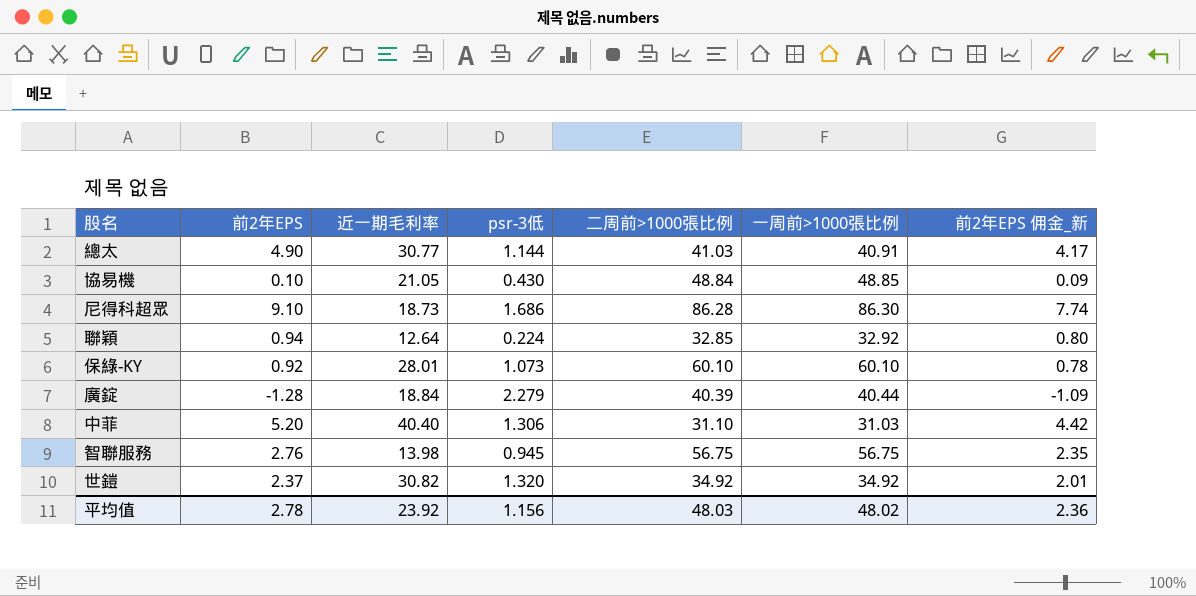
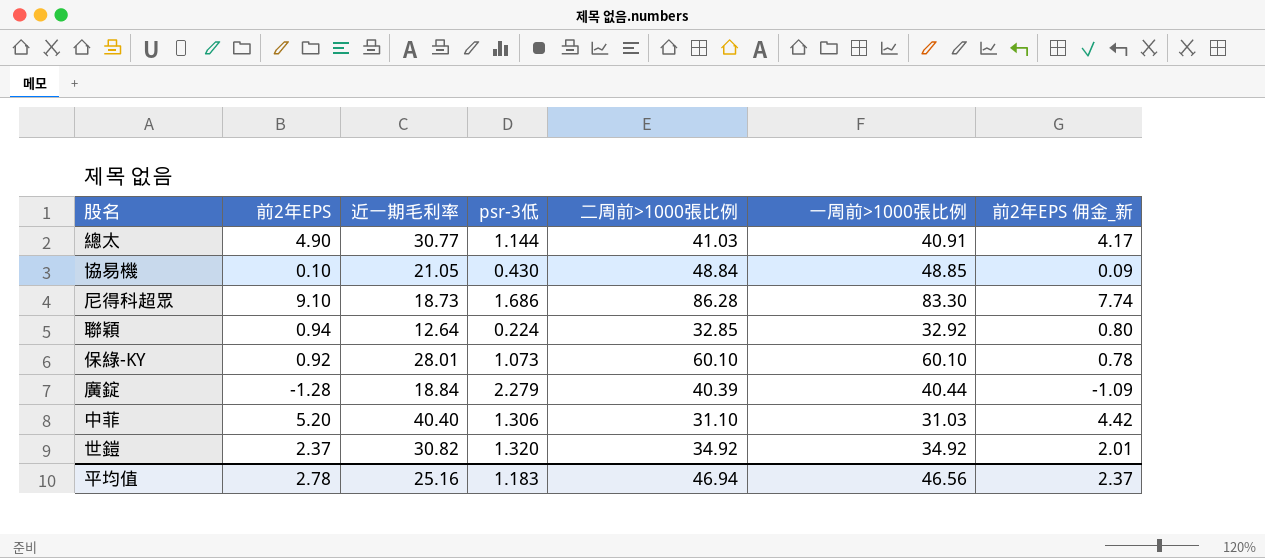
row 智聯服務: 2.76 | 13.98 | 0.945 | 56.75 | 56.75 | 2.35 -> none
尼得科超眾 | 一周前>1000張比例: 86.30 -> 83.30
平均值 | 近一期毛利率: 23.92 -> 25.16
平均值 | psr-3低: 1.156 -> 1.183
平均值 | 二周前>1000張比例: 48.03 -> 46.94
平均值 | 一周前>1000張比例: 48.02 -> 46.56
平均值 | 前2年EPS 佣金_新: 2.36 -> 2.37

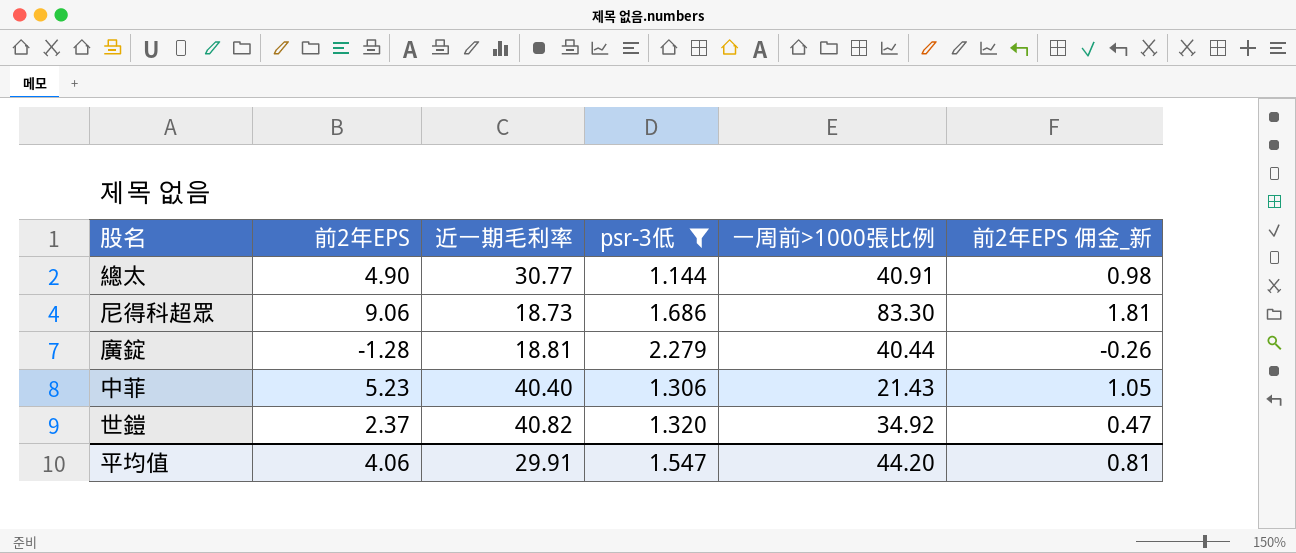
filter: none -> psr-3低 >= 1.144
column 二周前>1000張比例 | position: 5 -> none
column 前2年EPS 佣金_新 | formula: [前2年EPS] * 0.85 -> [前2年EPS] * 0.2
尼得科超眾 | 前2年EPS: 9.10 -> 9.06
廣錠 | 近一期毛利率: 18.84 -> 18.81
中菲 | 前2年EPS: 5.20 -> 5.23
中菲 | 一周前>1000張比例: 31.03 -> 21.43
世鎧 | 近一期毛利率: 30.82 -> 40.82
平均值 | 前2年EPS: 2.78 -> 4.06
平均值 | 近一期毛利率: 25.16 -> 29.91
平均值 | psr-3低: 1.183 -> 1.547
平均值 | 一周前>1000張比例: 46.56 -> 44.20
平均值 | 前2年EPS 佣金_新: 2.37 -> 0.81

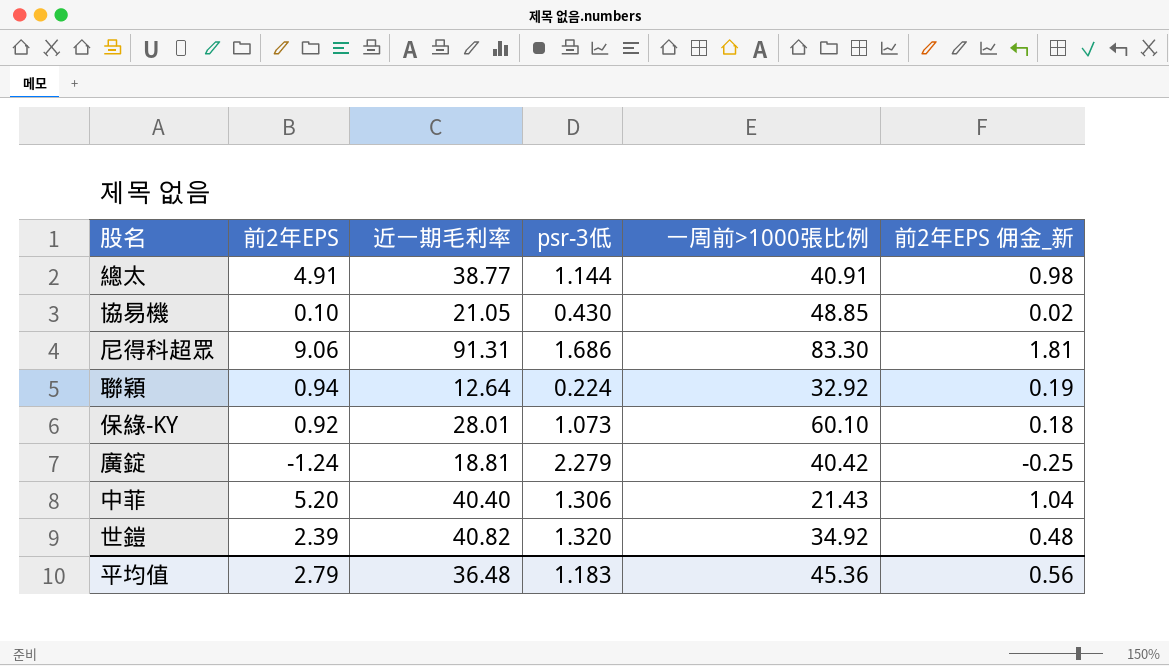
filter: psr-3低 >= 1.144 -> none
總太 | 前2年EPS: 4.90 -> 4.91
總太 | 近一期毛利率: 30.77 -> 38.77
尼得科超眾 | 近一期毛利率: 18.73 -> 91.31
廣錠 | 前2年EPS: -1.28 -> -1.24
廣錠 | 一周前>1000張比例: 40.44 -> 40.42
廣錠 | 前2年EPS 佣金_新: -0.26 -> -0.25
中菲 | 前2年EPS: 5.23 -> 5.20
中菲 | 前2年EPS 佣金_新: 1.05 -> 1.04
世鎧 | 前2年EPS: 2.37 -> 2.39
世鎧 | 前2年EPS 佣金_新: 0.47 -> 0.48
平均值 | 前2年EPS: 4.06 -> 2.79
平均值 | 近一期毛利率: 29.91 -> 36.48
平均值 | psr-3低: 1.547 -> 1.183
平均值 | 一周前>1000張比例: 44.20 -> 45.36
平均值 | 前2年EPS 佣金_新: 0.81 -> 0.56

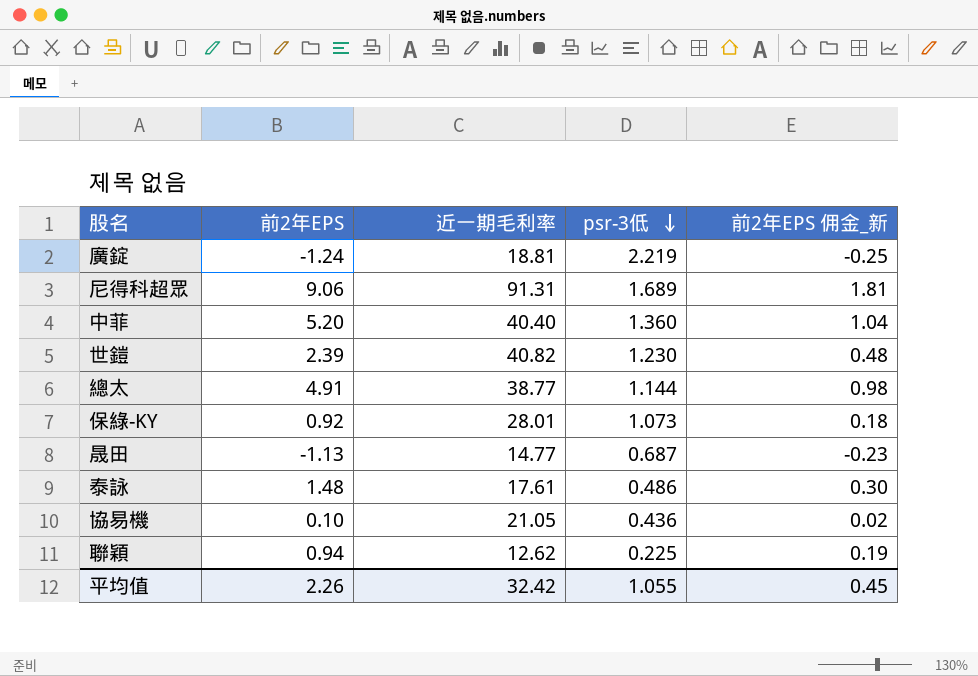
row order: none -> psr-3低 descending
column 一周前>1000張比例 | position: 5 -> none
廣錠 | psr-3低: 2.279 -> 2.219
尼得科超眾 | psr-3低: 1.686 -> 1.689
中菲 | psr-3低: 1.306 -> 1.360
世鎧 | psr-3低: 1.320 -> 1.230
row 晟田: none -> -1.13 | 14.77 | 0.687 | -0.23
row 泰詠: none -> 1.48 | 17.61 | 0.486 | 0.30
協易機 | psr-3低: 0.430 -> 0.436
聯穎 | 近一期毛利率: 12.64 -> 12.62
聯穎 | psr-3低: 0.224 -> 0.225
平均值 | 前2年EPS: 2.79 -> 2.26
平均值 | 近一期毛利率: 36.48 -> 32.42
平均值 | psr-3低: 1.183 -> 1.055
平均值 | 前2年EPS 佣金_新: 0.56 -> 0.45

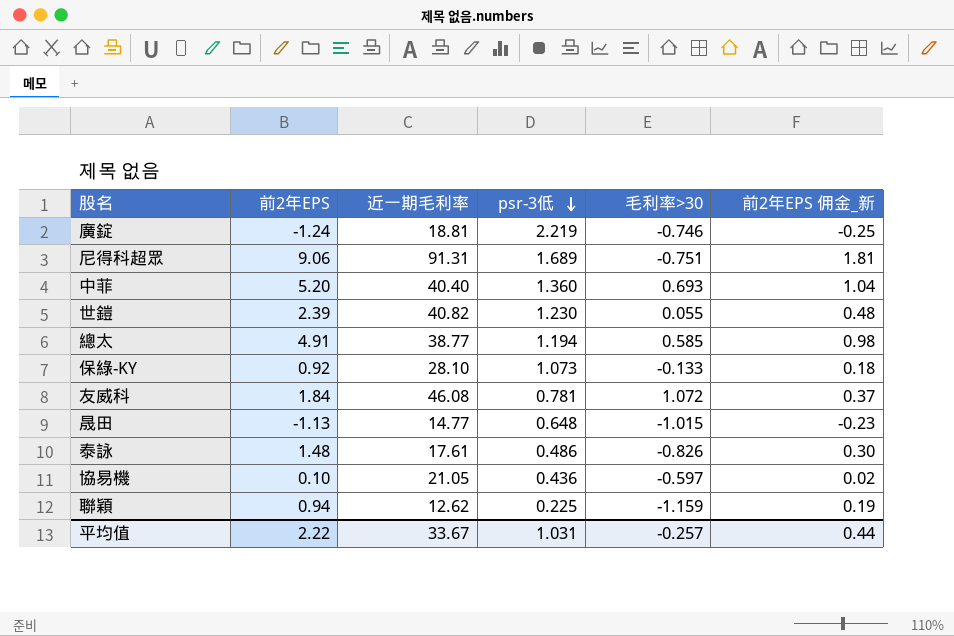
column 毛利率>30 | position: none -> 5
總太 | psr-3低: 1.144 -> 1.194
保綠-KY | 近一期毛利率: 28.01 -> 28.10
row 友威科: none -> 1.84 | 46.08 | 0.781 | 1.072 | 0.37
晟田 | psr-3低: 0.687 -> 0.648
平均值 | 前2年EPS: 2.26 -> 2.22
平均值 | 近一期毛利率: 32.42 -> 33.67
平均值 | psr-3低: 1.055 -> 1.031
平均值 | 前2年EPS 佣金_新: 0.45 -> 0.44

